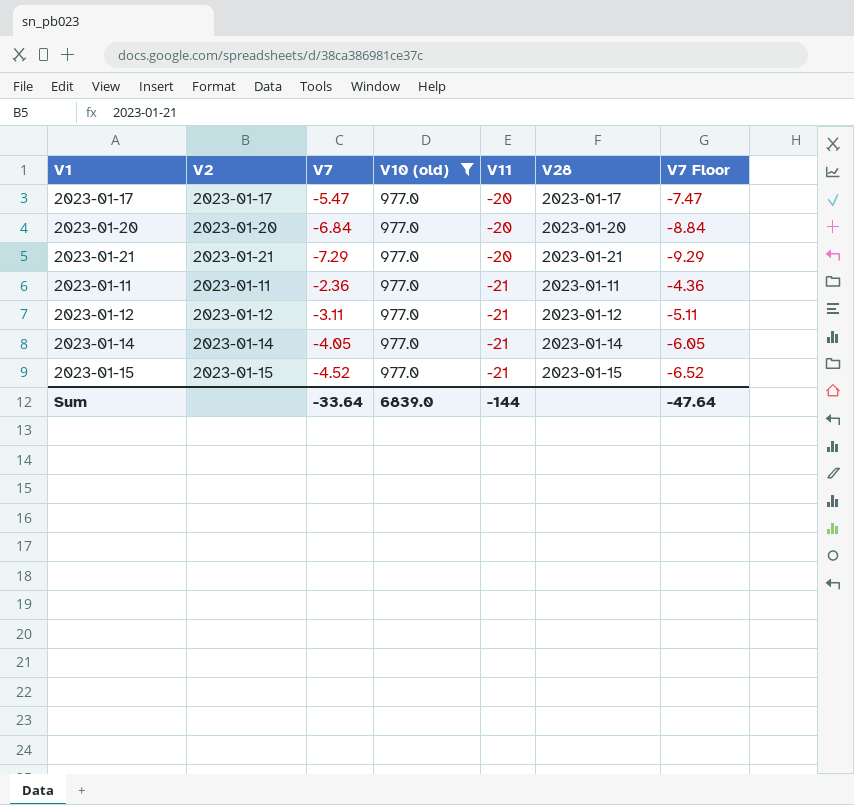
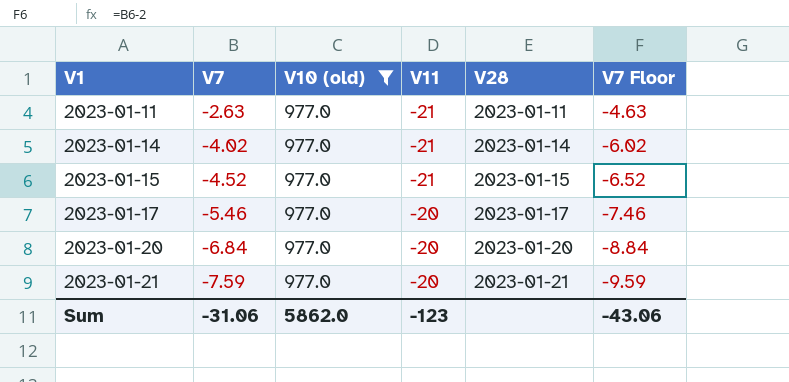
row order: V11 descending -> V1 ascending
column V2 | position: 2 -> none
row 2023-01-12: 2023-01-12 | -3.11 | 977.0 | -21 | 2023-01-12 | -5.11 -> none
2023-01-11 | V7: -2.36 -> -2.63
2023-01-11 | V7 Floor: -4.36 -> -4.63
2023-01-14 | V7: -4.05 -> -4.02
2023-01-14 | V7 Floor: -6.05 -> -6.02
2023-01-17 | V7: -5.47 -> -5.46
2023-01-17 | V7 Floor: -7.47 -> -7.46
2023-01-21 | V7: -7.29 -> -7.59
2023-01-21 | V7 Floor: -9.29 -> -9.59
Sum | V7: -33.64 -> -31.06
Sum | V10 (old): 6839.0 -> 5862.0
Sum | V11: -144 -> -123
Sum | V7 Floor: -47.64 -> -43.06

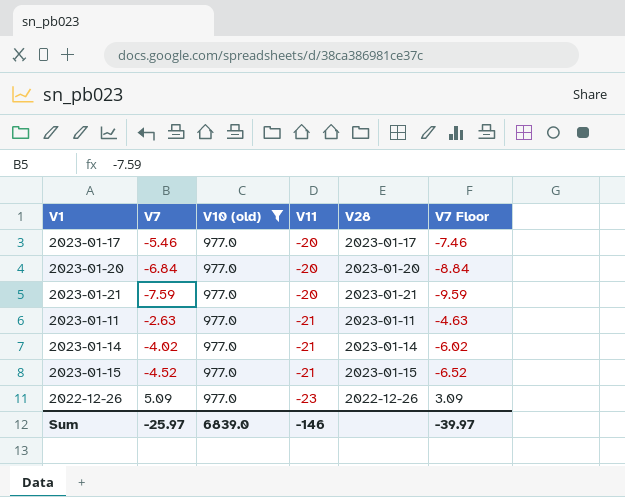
row order: V1 ascending -> V11 descending
row 2022-12-26: none -> 5.09 | 977.0 | -23 | 2022-12-26 | 3.09
Sum | V7: -31.06 -> -25.97
Sum | V10 (old): 5862.0 -> 6839.0
Sum | V11: -123 -> -146
Sum | V7 Floor: -43.06 -> -39.97

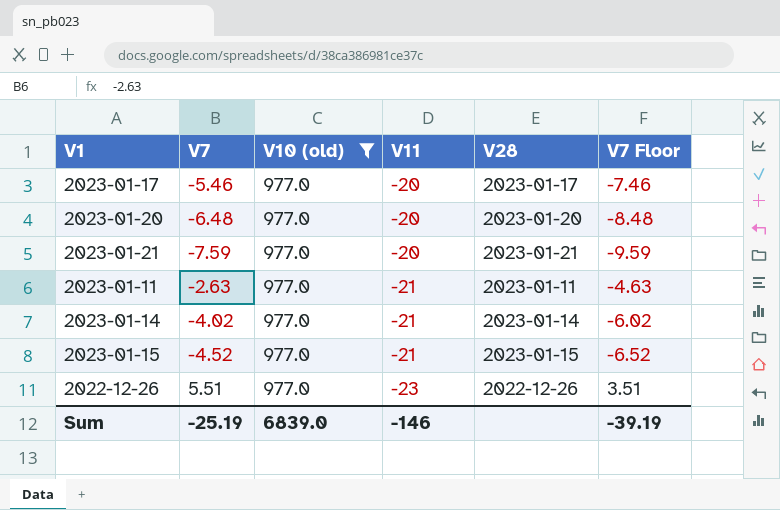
2023-01-20 | V7: -6.84 -> -6.48
2023-01-20 | V7 Floor: -8.84 -> -8.48
2022-12-26 | V7: 5.09 -> 5.51
2022-12-26 | V7 Floor: 3.09 -> 3.51
Sum | V7: -25.97 -> -25.19
Sum | V7 Floor: -39.97 -> -39.19

